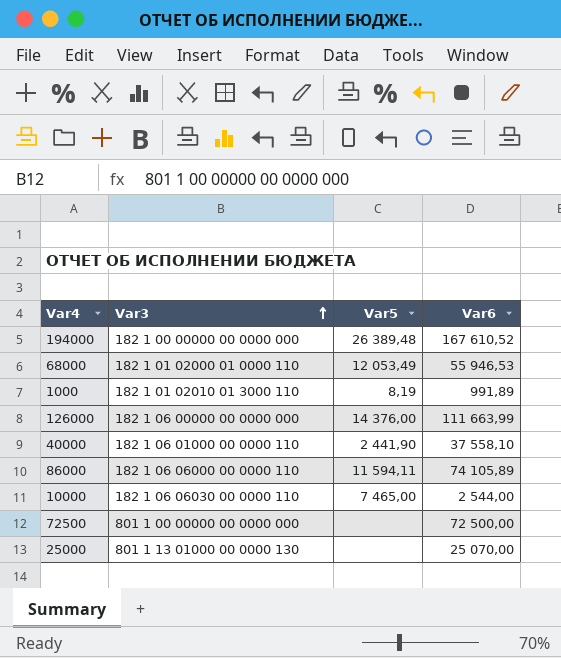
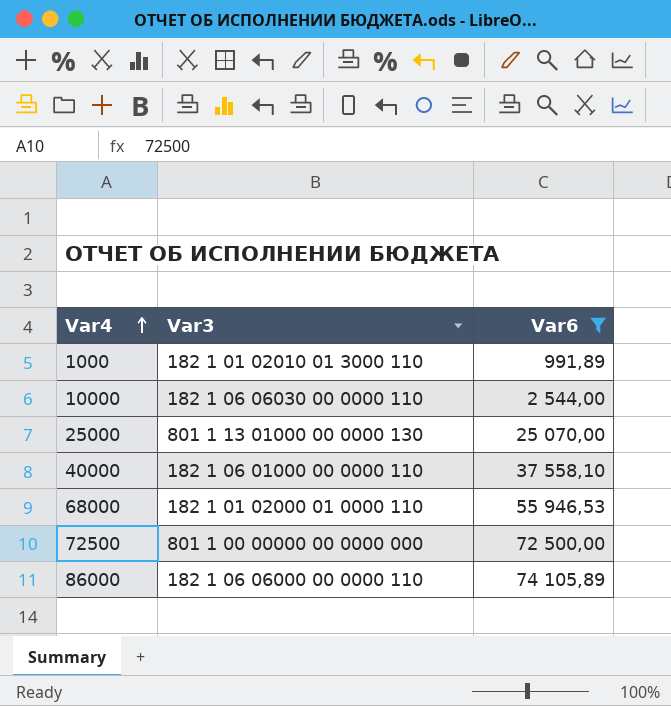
filter: none -> Var6 <= 74 105,89
row order: Var3 ascending -> Var4 ascending
column Var5 | position: 3 -> none

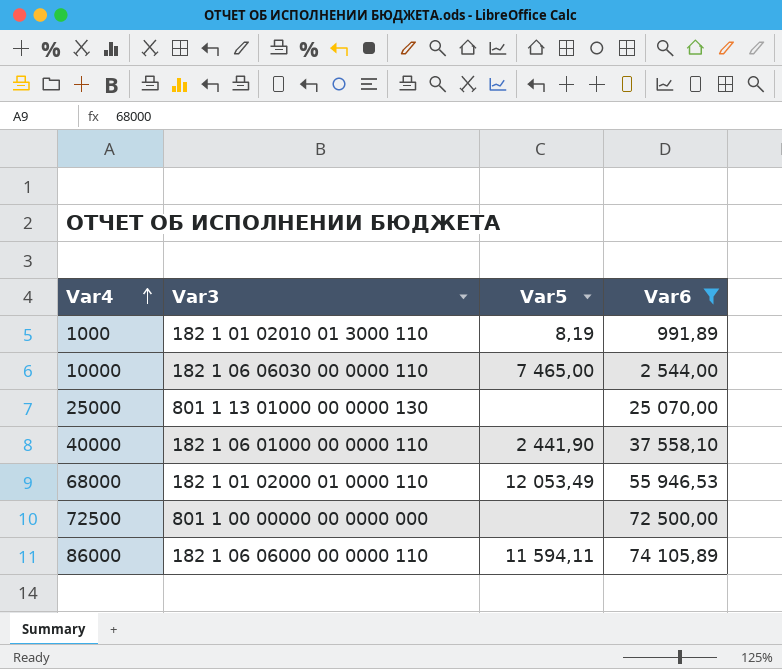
column Var5 | position: none -> 3

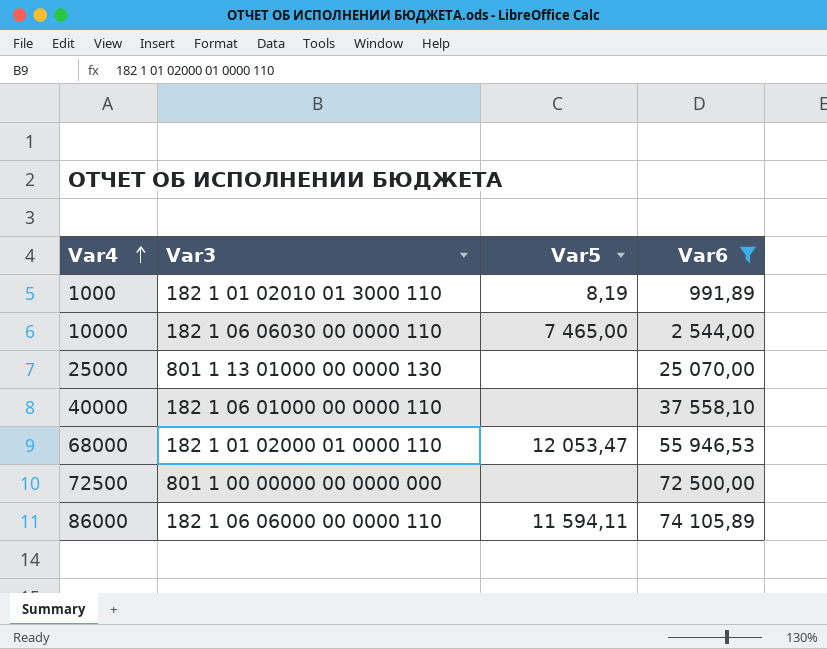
40000 | Var5: 2 441,90 -> none
68000 | Var5: 12 053,49 -> 12 053,47

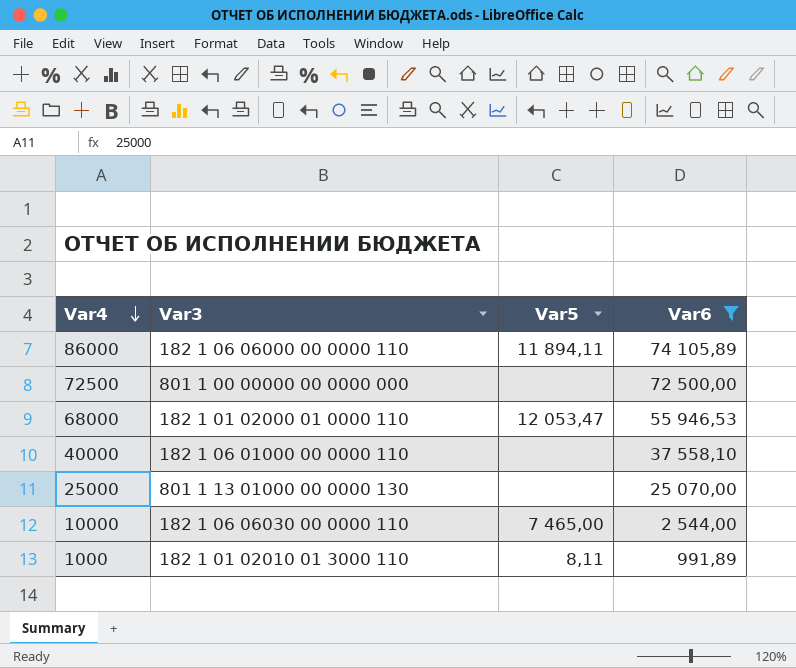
row order: Var4 ascending -> Var4 descending
86000 | Var5: 11 594,11 -> 11 894,11
1000 | Var5: 8,19 -> 8,11

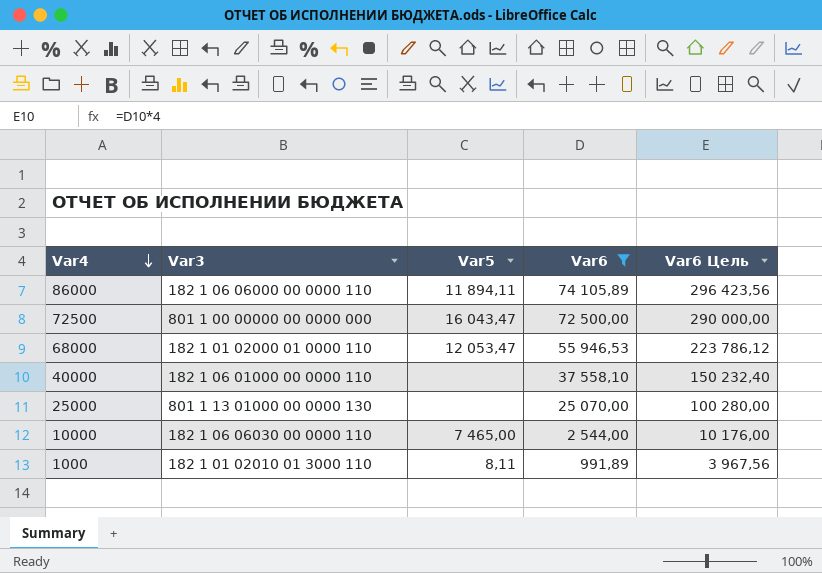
column Var6 Цель | formula: none -> [Var6] * 4
72500 | Var5: none -> 16 043,47

